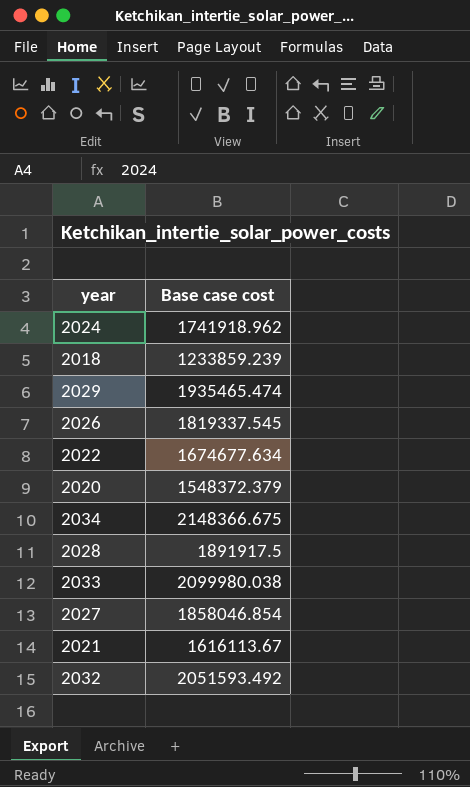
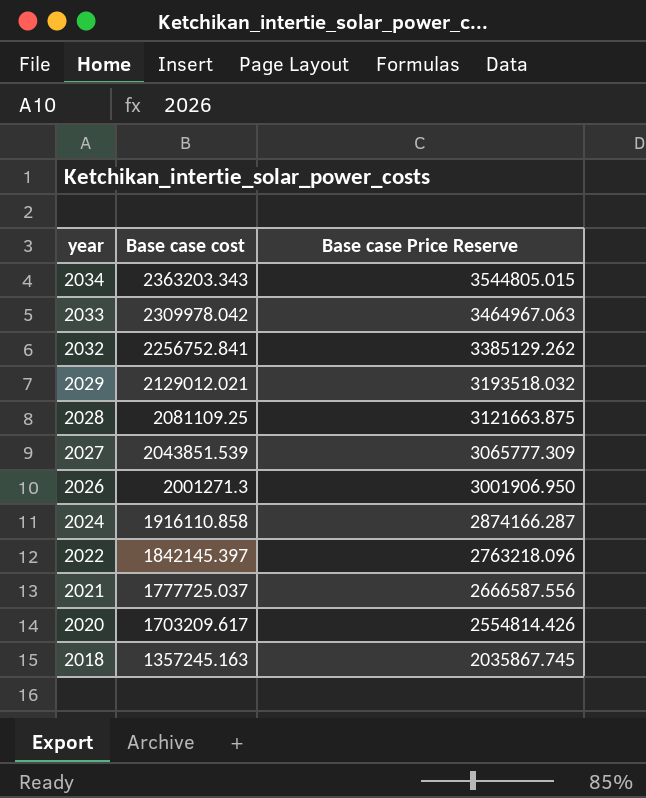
row order: none -> year descending
column Base case Price Reserve | formula: none -> [Base case cost] * 1.5
2034 | Base case cost: 2148366.675 -> 2363203.343
2033 | Base case cost: 2099980.038 -> 2309978.042
2032 | Base case cost: 2051593.492 -> 2256752.841
2029 | Base case cost: 1935465.474 -> 2129012.021
2028 | Base case cost: 1891917.5 -> 2081109.25
2027 | Base case cost: 1858046.854 -> 2043851.539
2026 | Base case cost: 1819337.545 -> 2001271.3
2024 | Base case cost: 1741918.962 -> 1916110.858
2022 | Base case cost: 1674677.634 -> 1842145.397
2021 | Base case cost: 1616113.67 -> 1777725.037
2020 | Base case cost: 1548372.379 -> 1703209.617
2018 | Base case cost: 1233859.239 -> 1357245.163

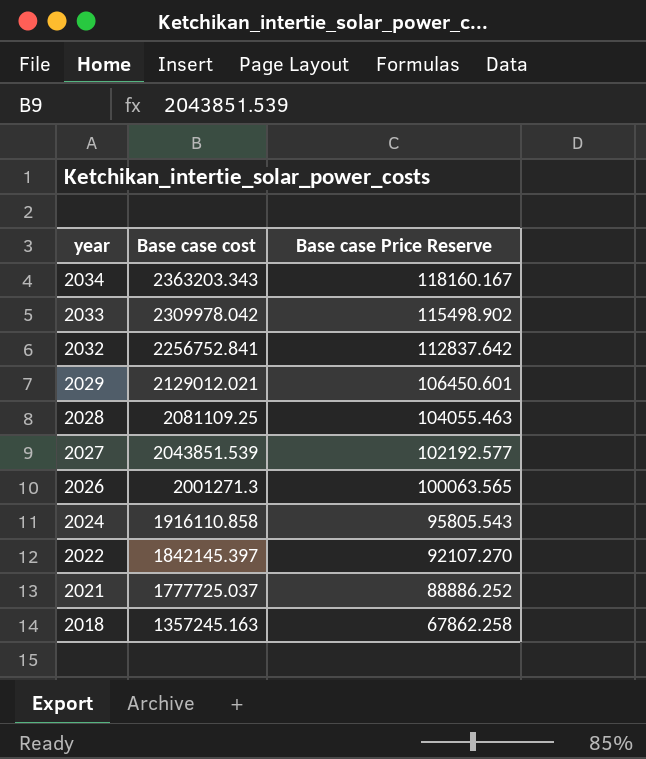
column Base case Price Reserve | formula: [Base case cost] * 1.5 -> [Base case cost] * 0.05
row 2020: 1703209.617 | 2554814.426 -> none

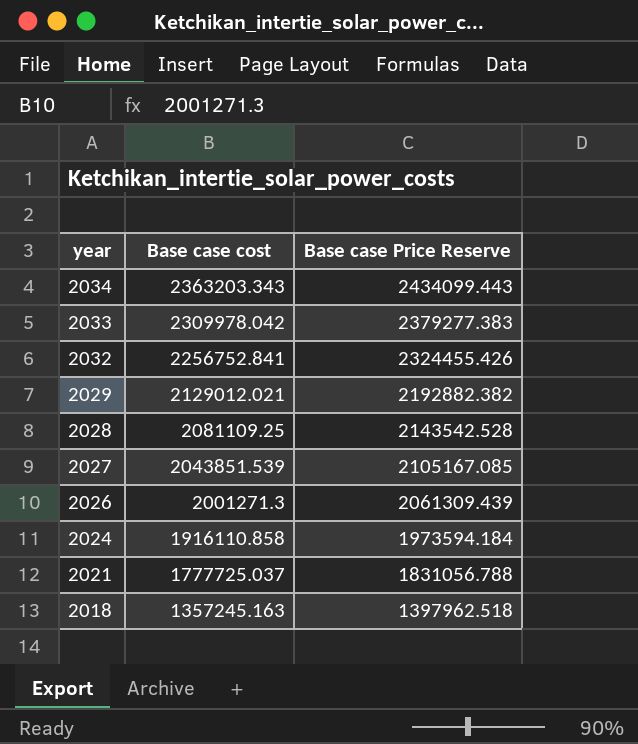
column Base case Price Reserve | formula: [Base case cost] * 0.05 -> [Base case cost] * 1.03
row 2022: 1842145.397 | 92107.270 -> none

